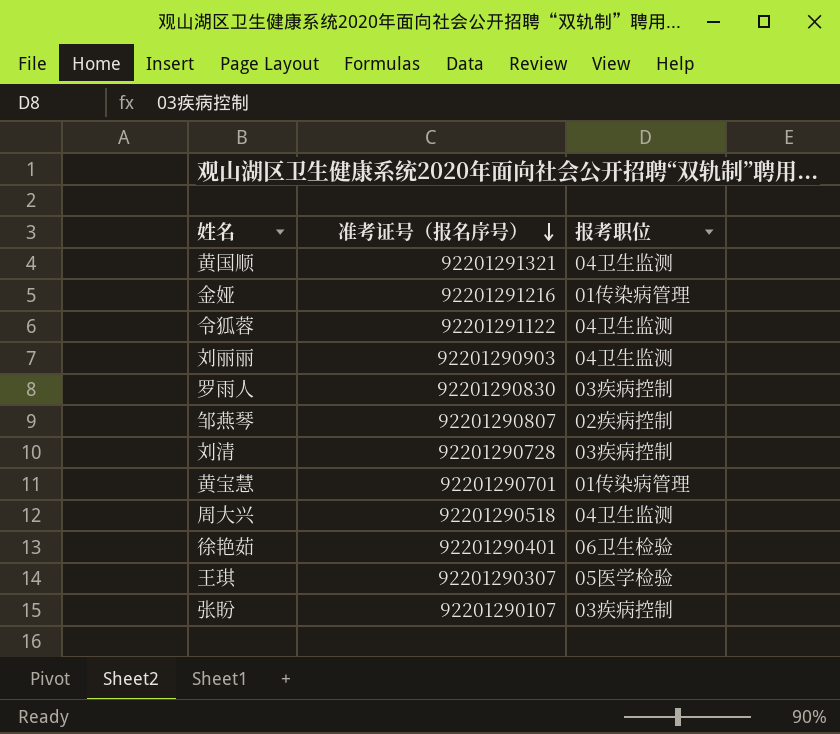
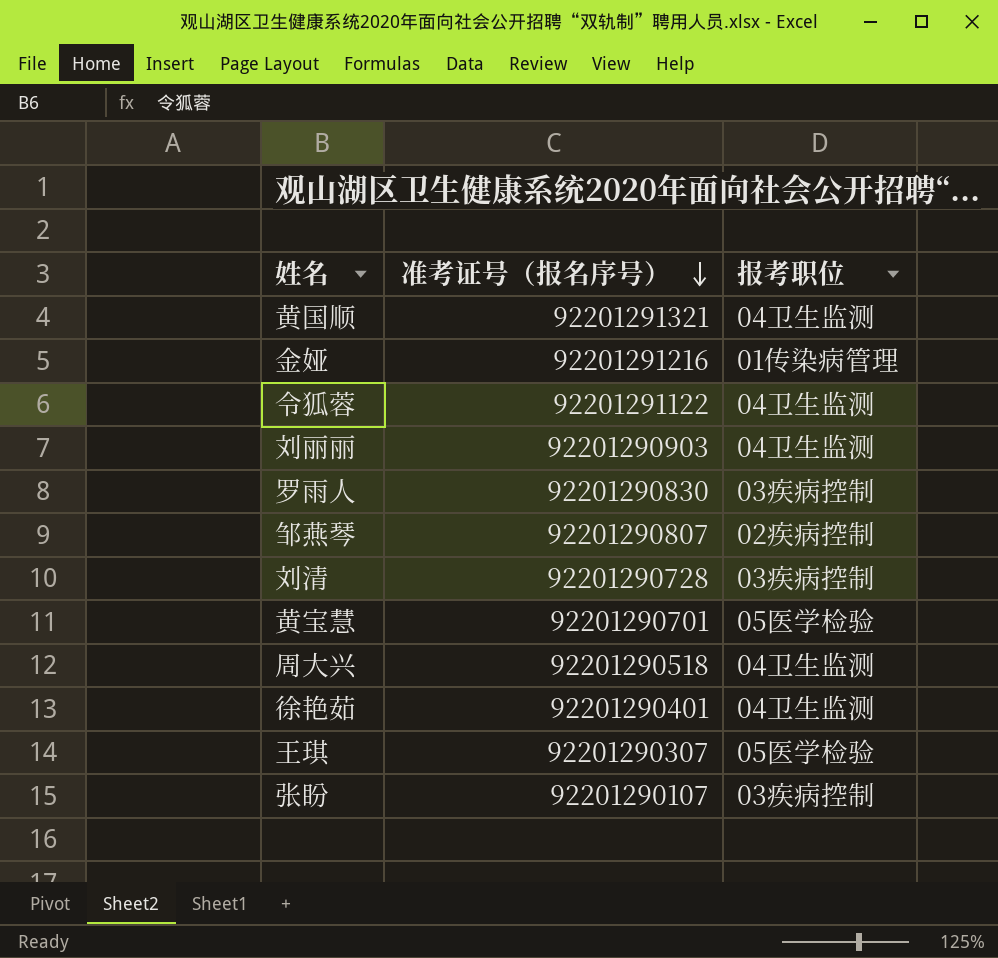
黄宝慧 | 报考职位: 01传染病管理 -> 05医学检验
徐艳茹 | 报考职位: 06卫生检验 -> 04卫生监测

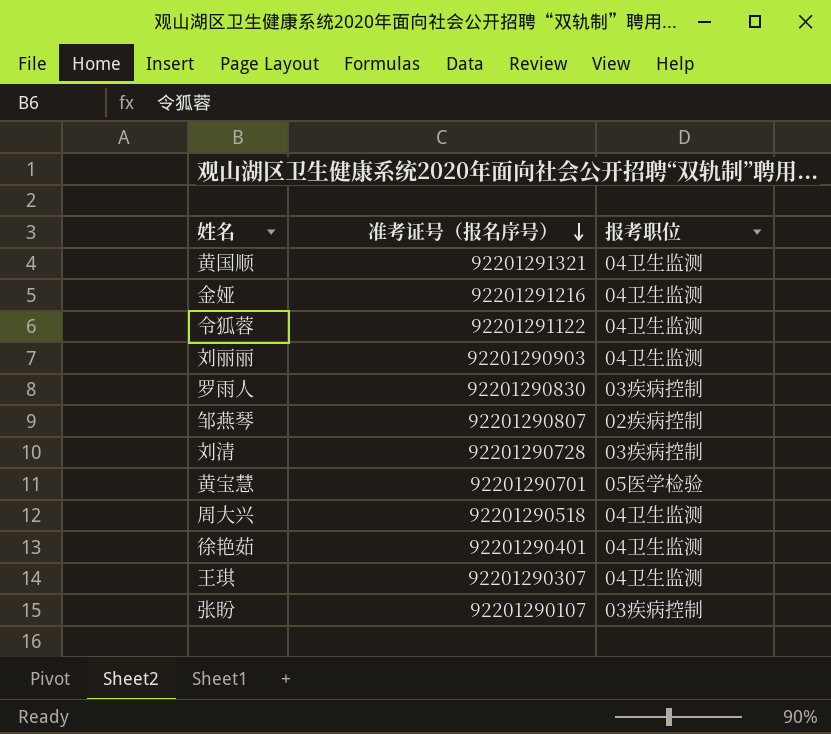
金娅 | 报考职位: 01传染病管理 -> 04卫生监测
王琪 | 报考职位: 05医学检验 -> 04卫生监测

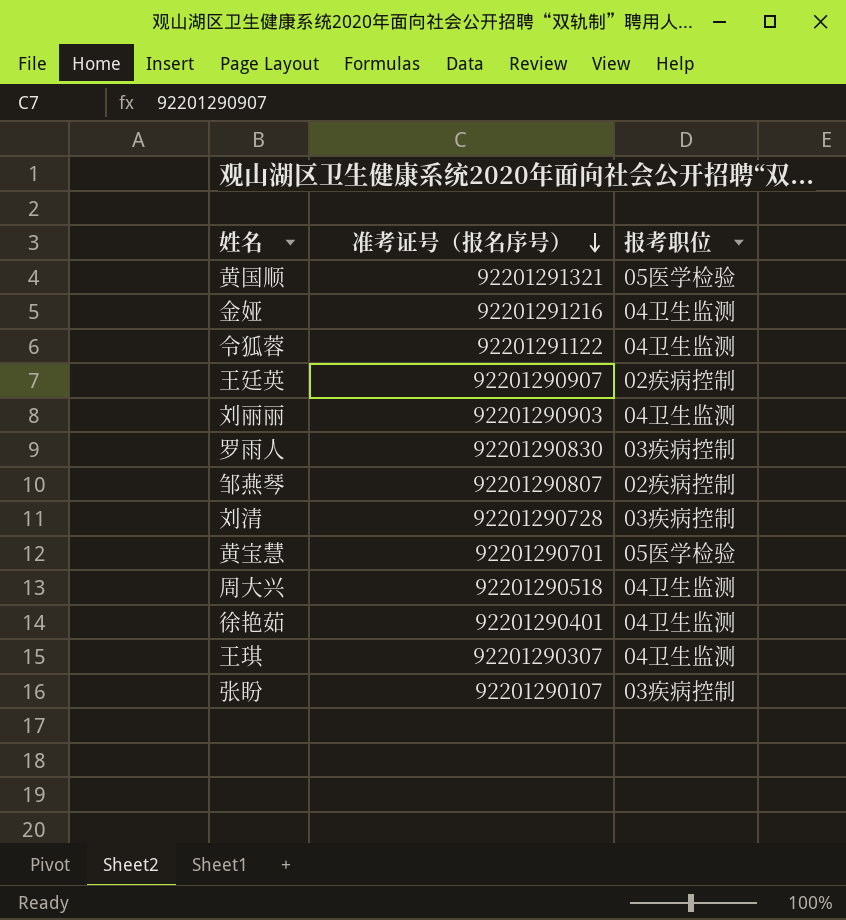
黄国顺 | 报考职位: 04卫生监测 -> 05医学检验
row 王廷英: none -> 92201290907 | 02疾病控制

